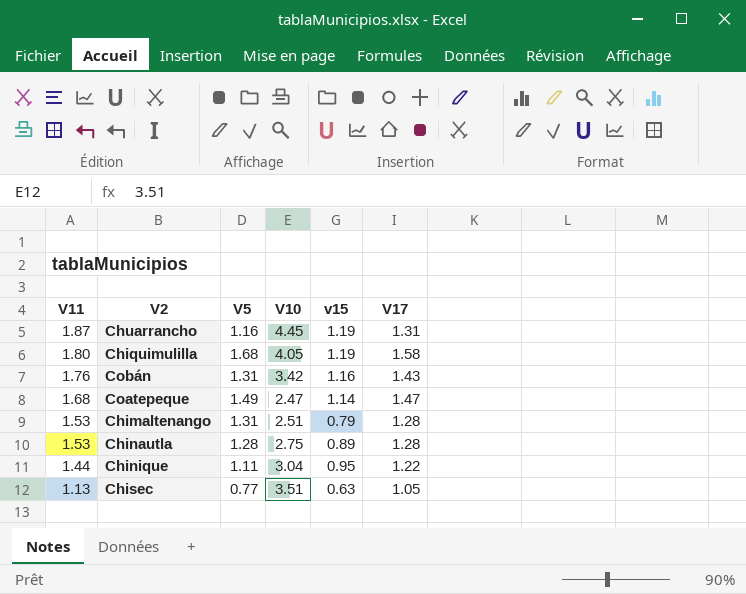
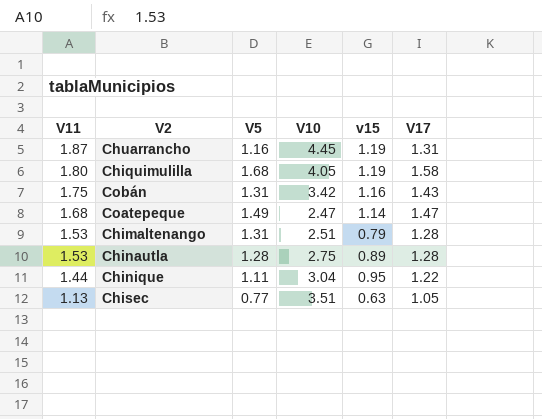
Cobán | V11: 1.76 -> 1.75

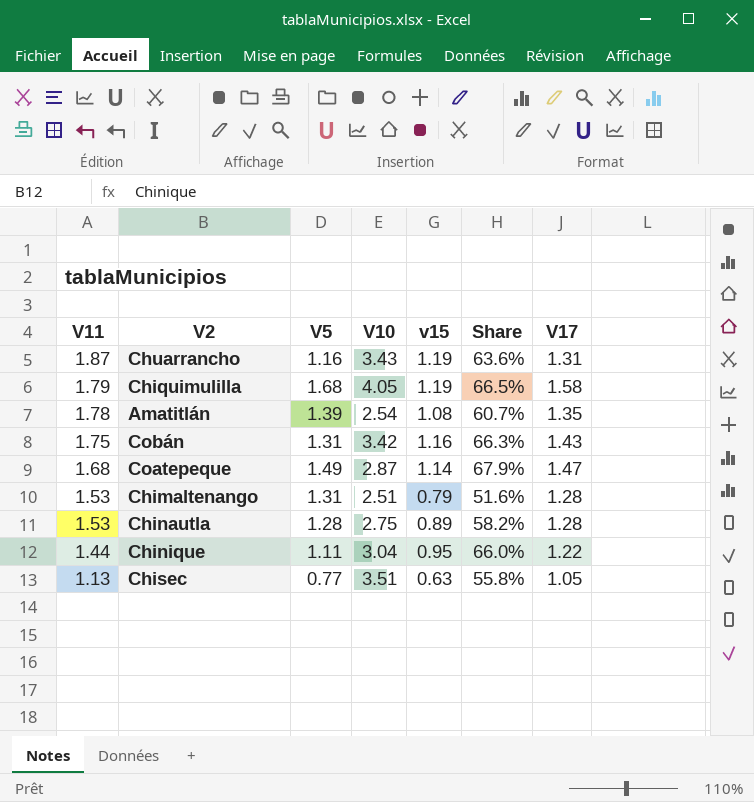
column Share | formula: none -> [v15] / [V11]
Chuarrancho | V10: 4.45 -> 3.43
Chiquimulilla | V11: 1.80 -> 1.79
row Amatitlán: none -> 1.78 | 1.39 | 2.54 | 1.08 | 60.7% | 1.35
Coatepeque | V10: 2.47 -> 2.87

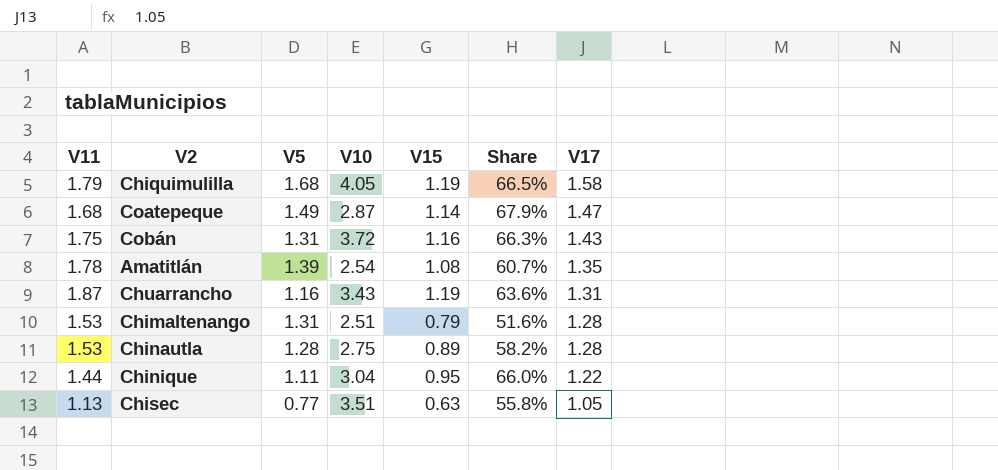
row order: V11 descending -> V17 descending
column name: v15 -> V15
Cobán | V10: 3.42 -> 3.72

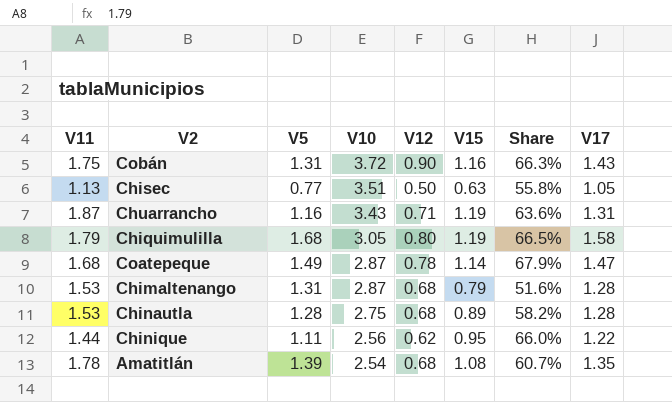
row order: V17 descending -> V10 descending
column V12 | position: none -> 5
Chiquimulilla | V10: 4.05 -> 3.05
Chimaltenango | V10: 2.51 -> 2.87
Chinique | V10: 3.04 -> 2.56

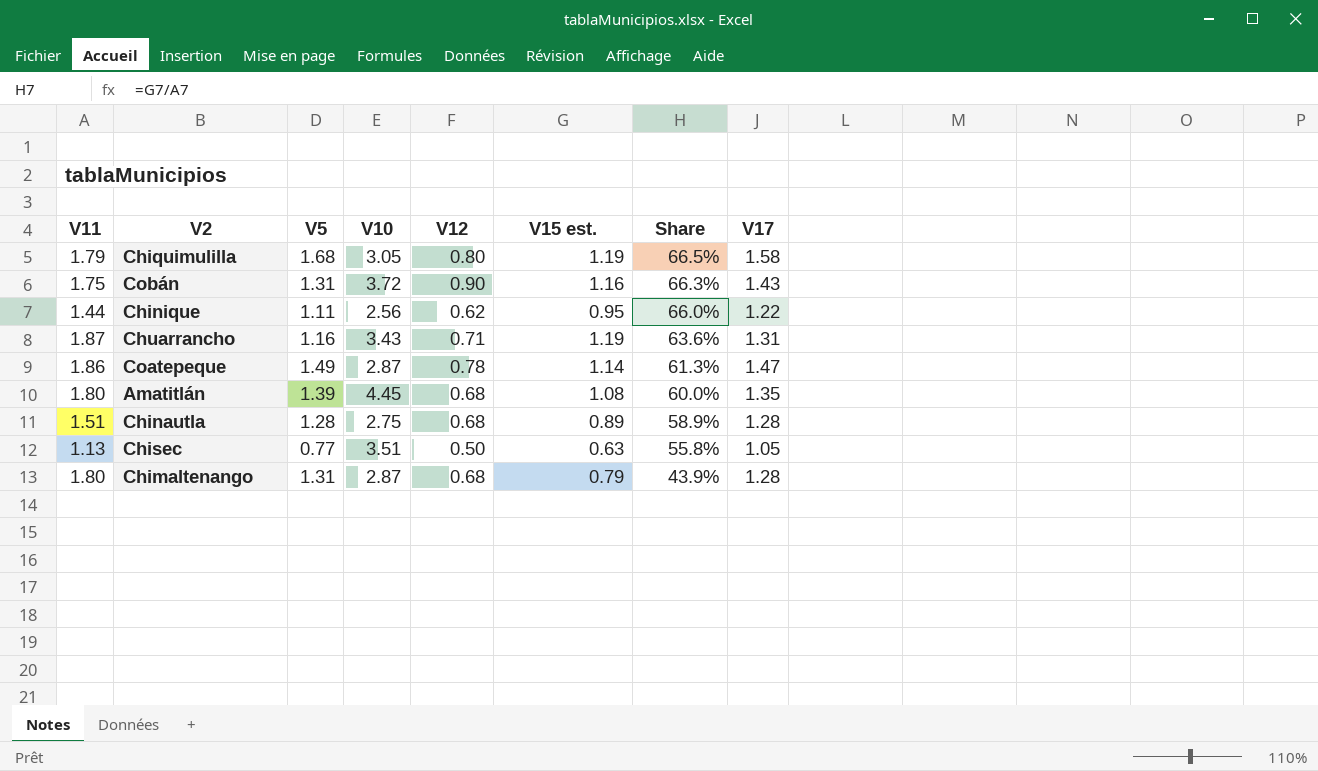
row order: V10 descending -> Share descending
column name: V15 -> V15 est.
Coatepeque | V11: 1.68 -> 1.86
Coatepeque | Share: 67.9% -> 61.3%
Amatitlán | V11: 1.78 -> 1.80
Amatitlán | V10: 2.54 -> 4.45
Amatitlán | Share: 60.7% -> 60.0%
Chinautla | V11: 1.53 -> 1.51
Chinautla | Share: 58.2% -> 58.9%
Chimaltenango | V11: 1.53 -> 1.80
Chimaltenango | Share: 51.6% -> 43.9%

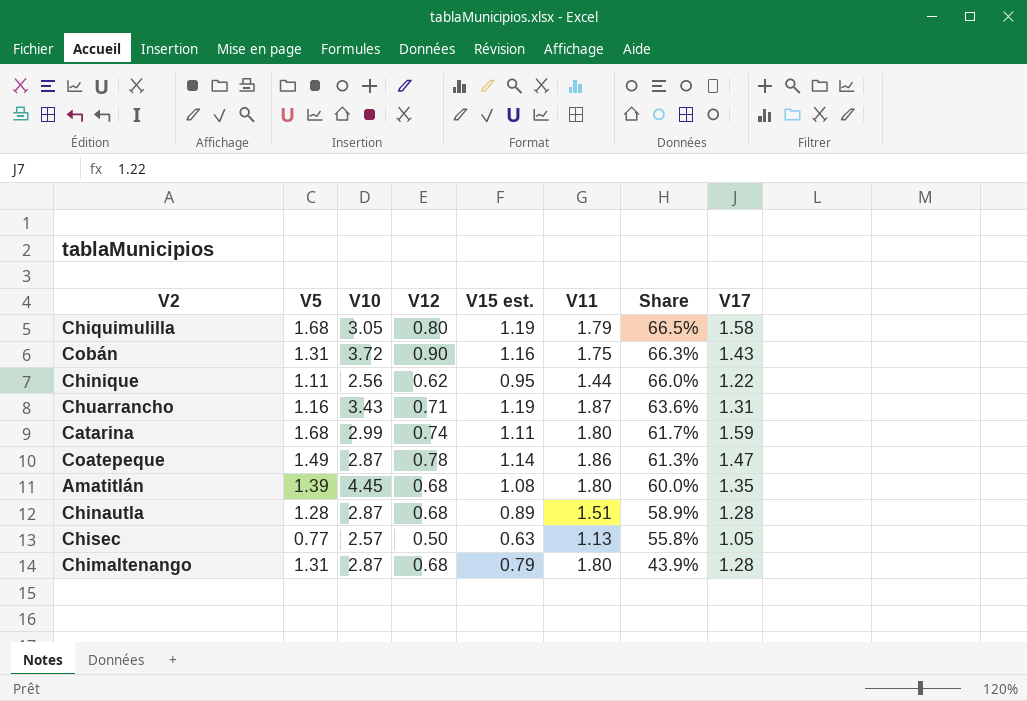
column V11 | position: 1 -> 6
row Catarina: none -> 1.68 | 2.99 | 0.74 | 1.11 | 1.80 | 61.7% | 1.59
Chinautla | V10: 2.75 -> 2.87
Chisec | V10: 3.51 -> 2.57

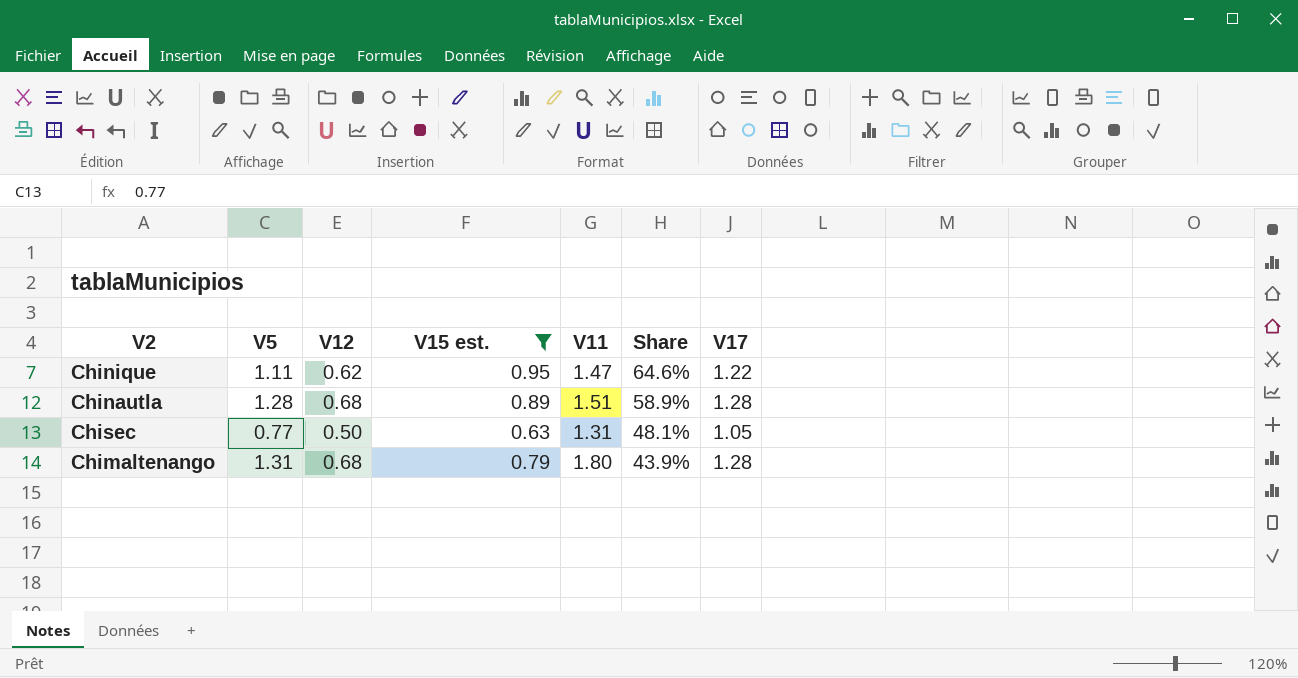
filter: none -> V15 est. <= 0.95
column V10 | position: 3 -> none
Chinique | V11: 1.44 -> 1.47
Chinique | Share: 66.0% -> 64.6%
Chisec | V11: 1.13 -> 1.31
Chisec | Share: 55.8% -> 48.1%

